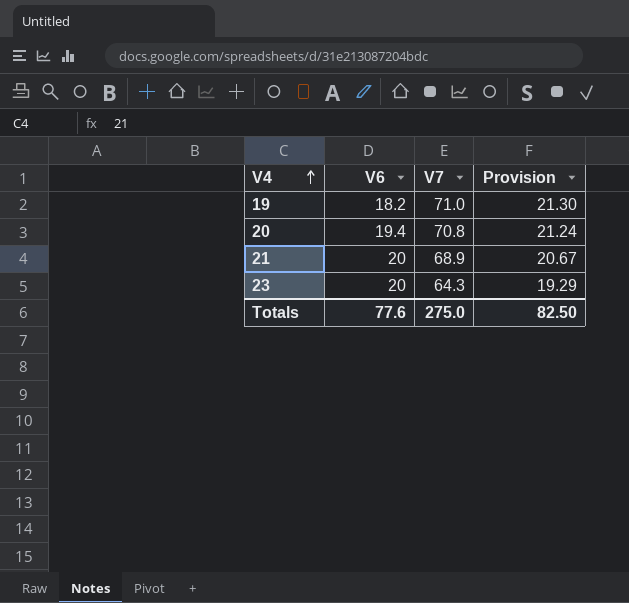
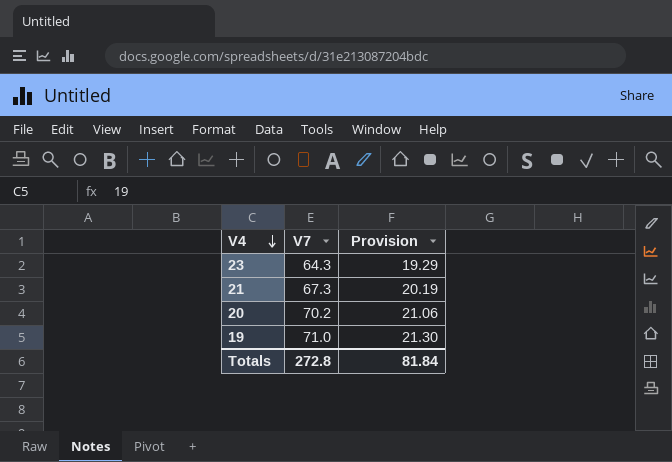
row order: V4 ascending -> V4 descending
column V6 | position: 2 -> none
21 | V7: 68.9 -> 67.3
21 | Provision: 20.67 -> 20.19
20 | V7: 70.8 -> 70.2
20 | Provision: 21.24 -> 21.06
Totals | V7: 275.0 -> 272.8
Totals | Provision: 82.50 -> 81.84

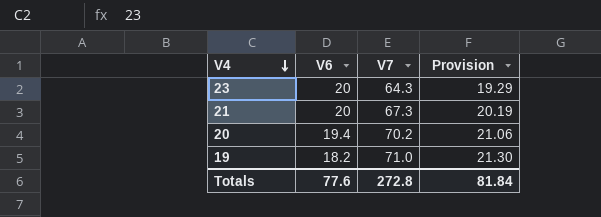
column V6 | position: none -> 2

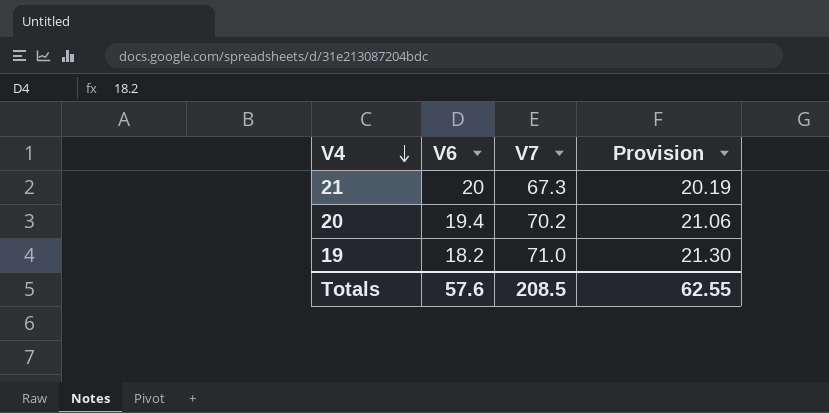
row 23: 20 | 64.3 | 19.29 -> none
Totals | V6: 77.6 -> 57.6
Totals | V7: 272.8 -> 208.5
Totals | Provision: 81.84 -> 62.55

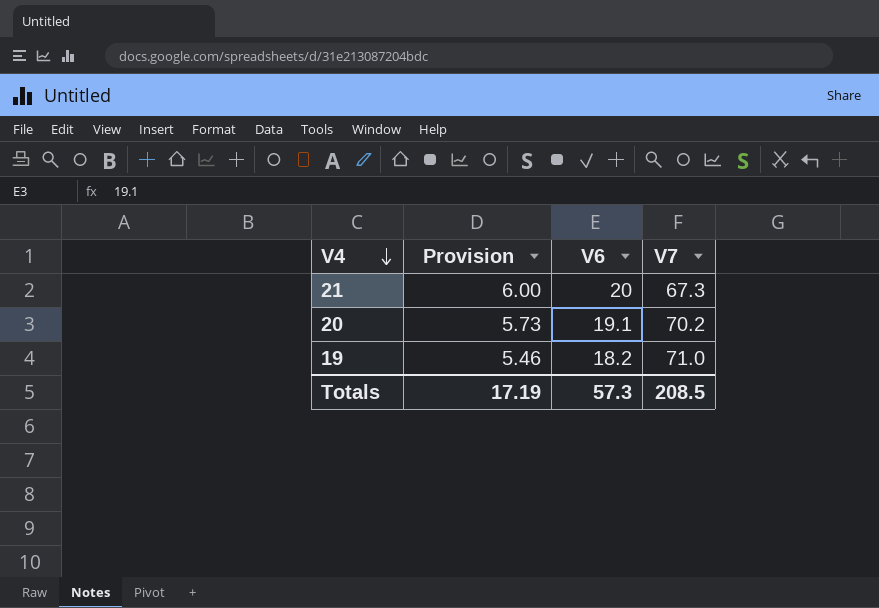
column Provision | formula: [V7] * 0.3 -> [V6] * 0.3
column Provision | position: 4 -> 2
20 | V6: 19.4 -> 19.1
Totals | Provision: 62.55 -> 17.19
Totals | V6: 57.6 -> 57.3

